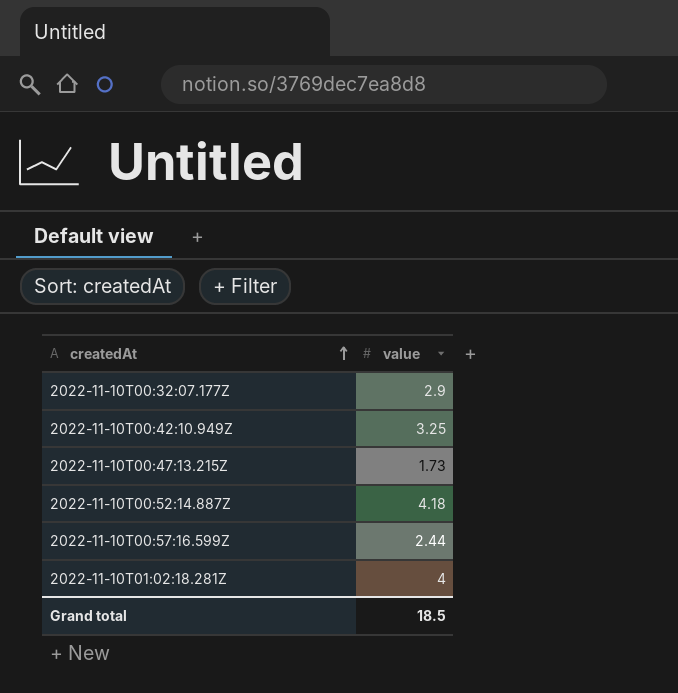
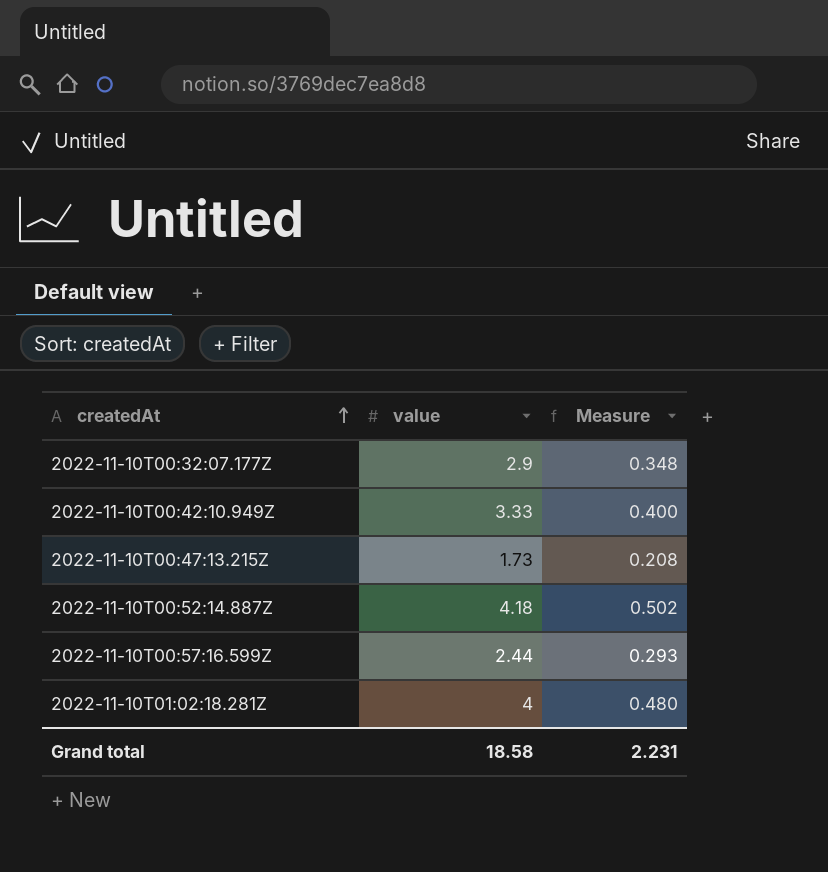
column Measure | formula: none -> [value] * 0.12
2022-11-10T00:42:10.949Z | value: 3.25 -> 3.33
Grand total | value: 18.5 -> 18.58

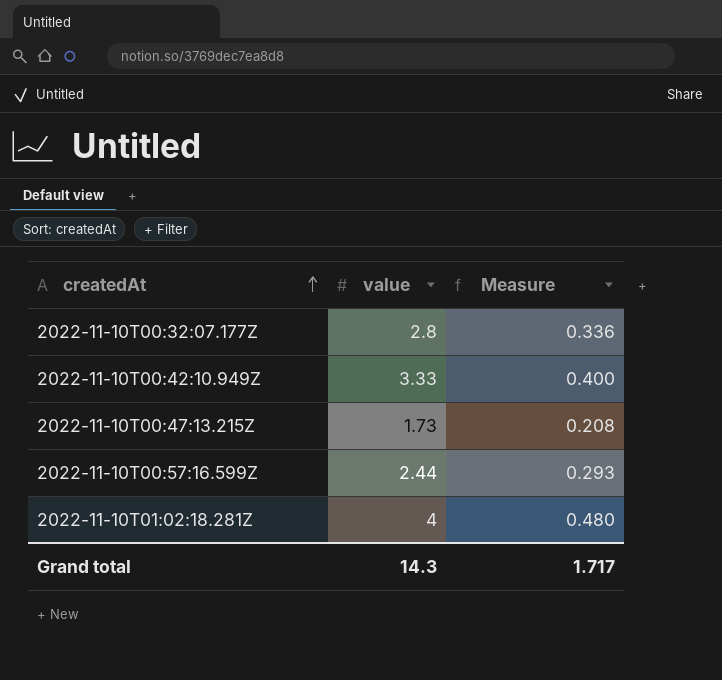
row 2022-11-10T00:52:14.887Z: 4.18 | 0.502 -> none
2022-11-10T00:32:07.177Z | value: 2.9 -> 2.8
2022-11-10T00:32:07.177Z | Measure: 0.348 -> 0.336
Grand total | value: 18.58 -> 14.3
Grand total | Measure: 2.231 -> 1.717

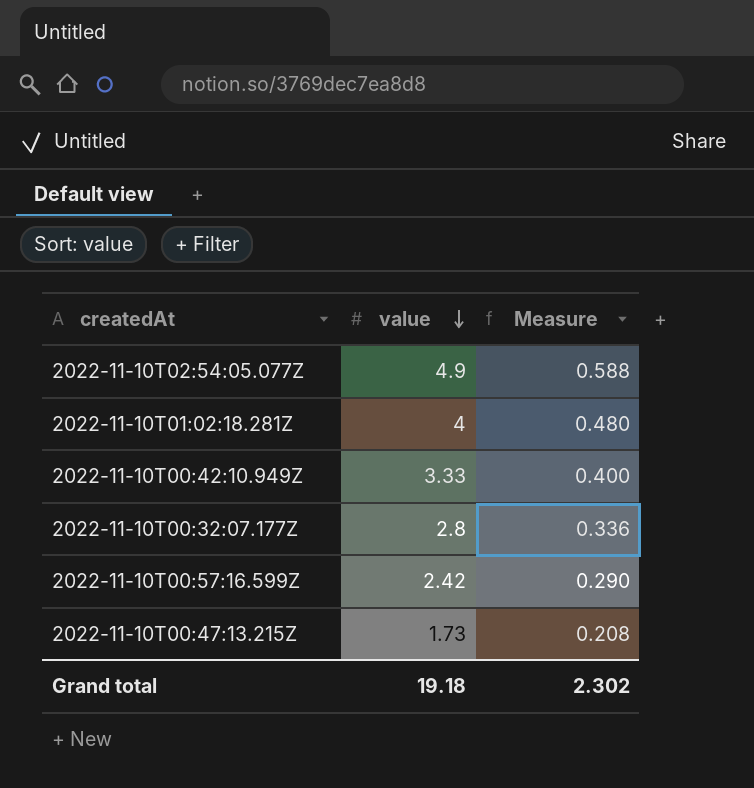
row order: createdAt ascending -> value descending
row 2022-11-10T02:54:05.077Z: none -> 4.9 | 0.588
2022-11-10T00:57:16.599Z | value: 2.44 -> 2.42
2022-11-10T00:57:16.599Z | Measure: 0.293 -> 0.290
Grand total | value: 14.3 -> 19.18
Grand total | Measure: 1.717 -> 2.302

